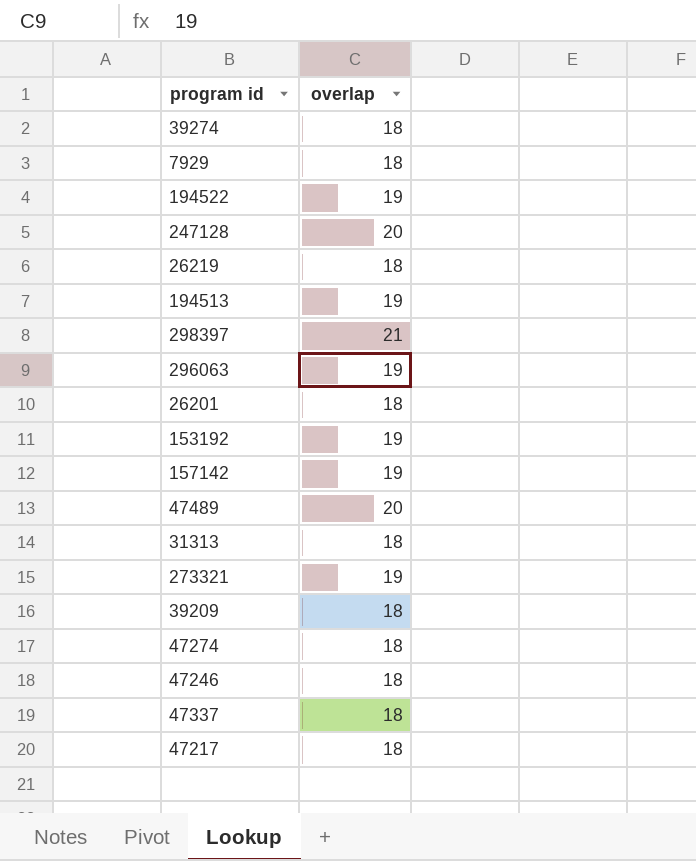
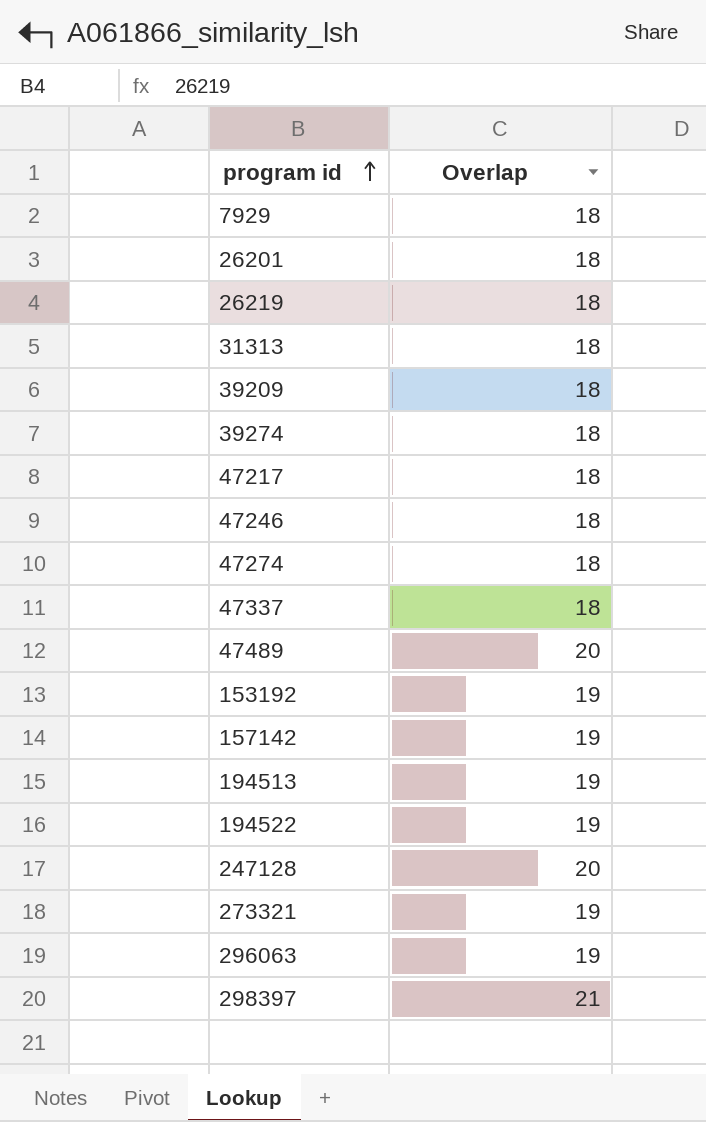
row order: none -> program id ascending
column name: overlap -> Overlap

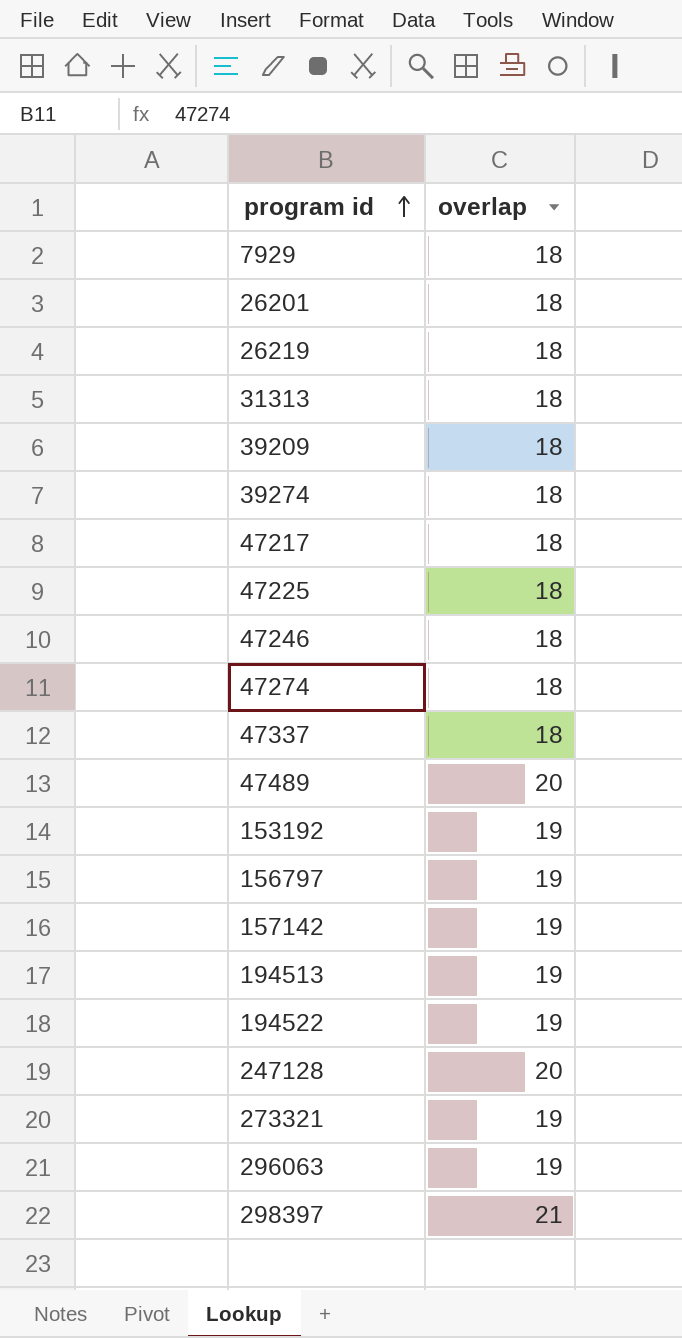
column name: Overlap -> overlap
row 47225: none -> 18
row 156797: none -> 19

